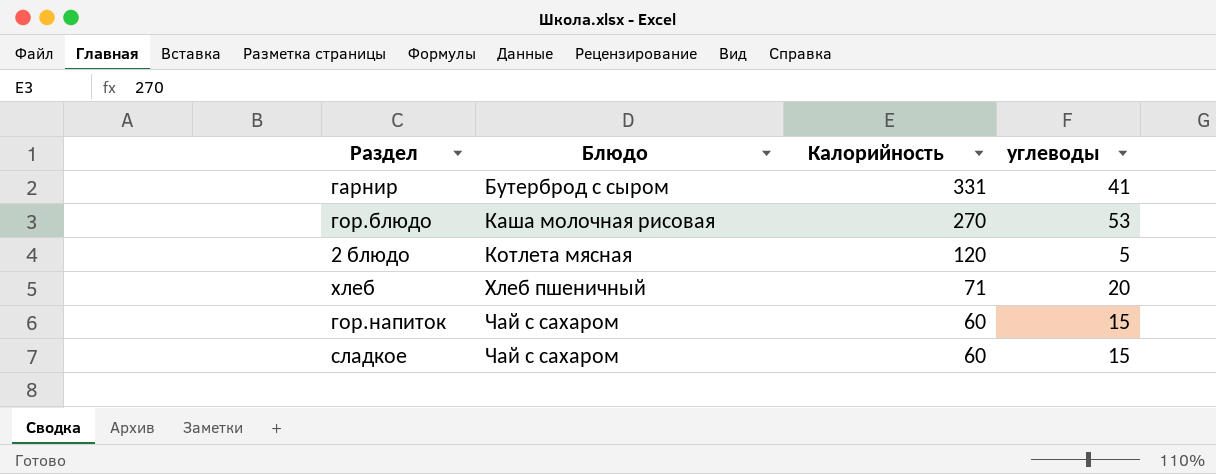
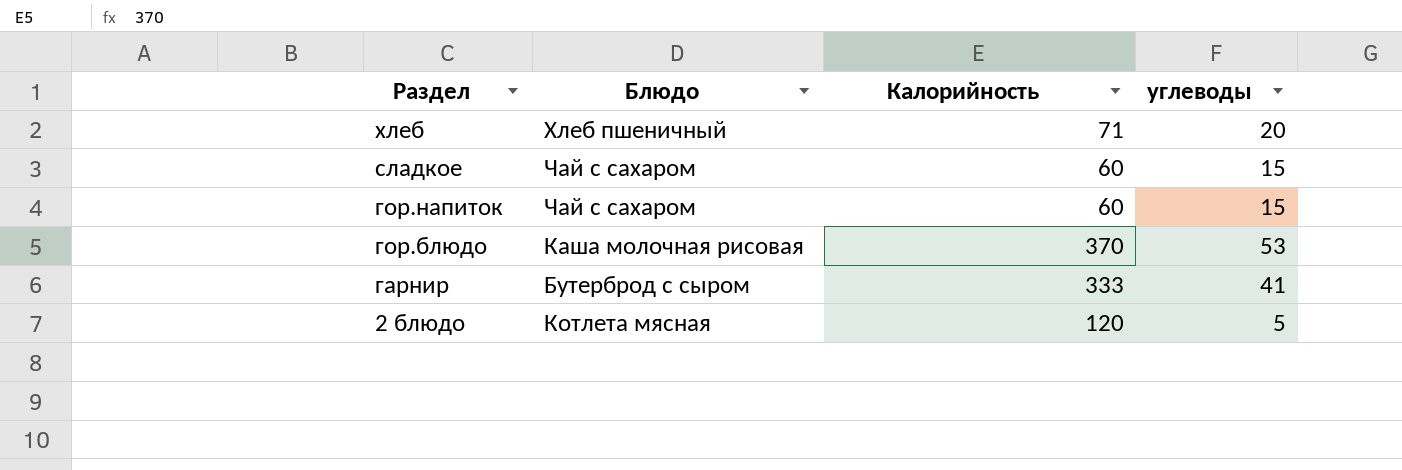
row order: Блюдо ascending -> Раздел descending
гор.блюдо | Калорийность: 270 -> 370
гарнир | Калорийность: 331 -> 333

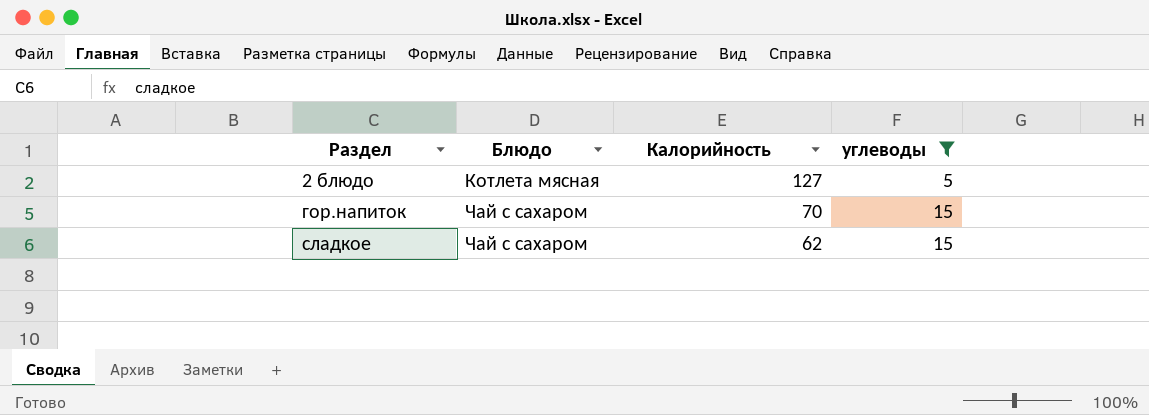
filter: none -> углеводы <= 15
row order: Раздел descending -> Раздел ascending
2 блюдо | Калорийность: 120 -> 127
гор.напиток | Калорийность: 60 -> 70
сладкое | Калорийность: 60 -> 62

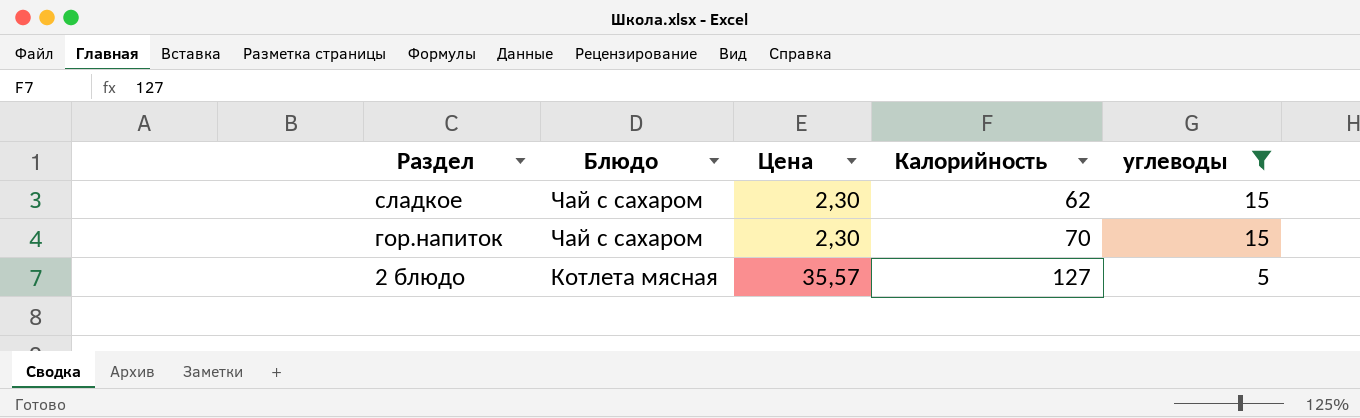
row order: Раздел ascending -> Раздел descending
column Цена | position: none -> 3

